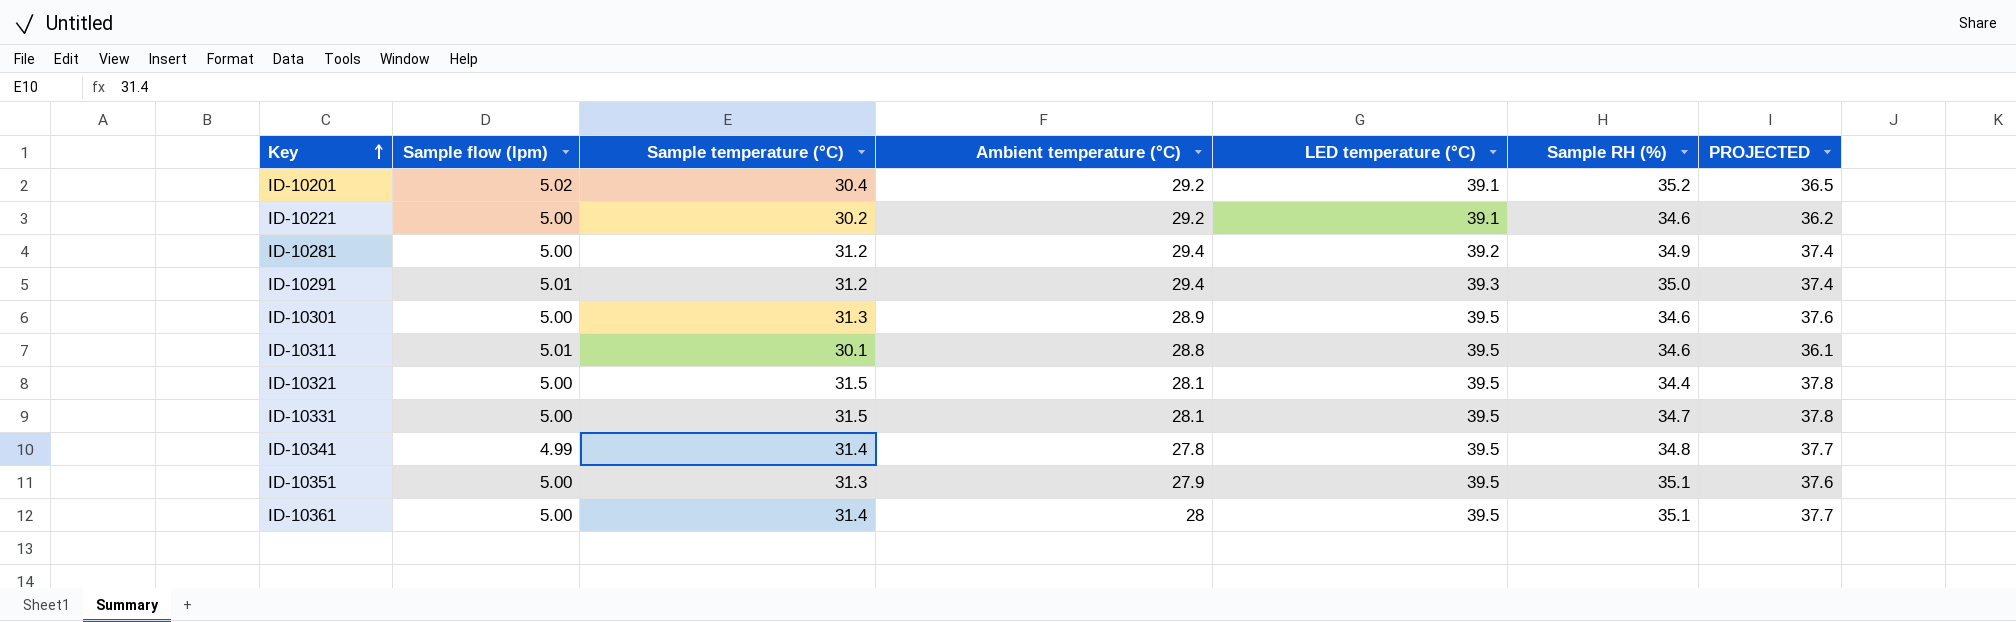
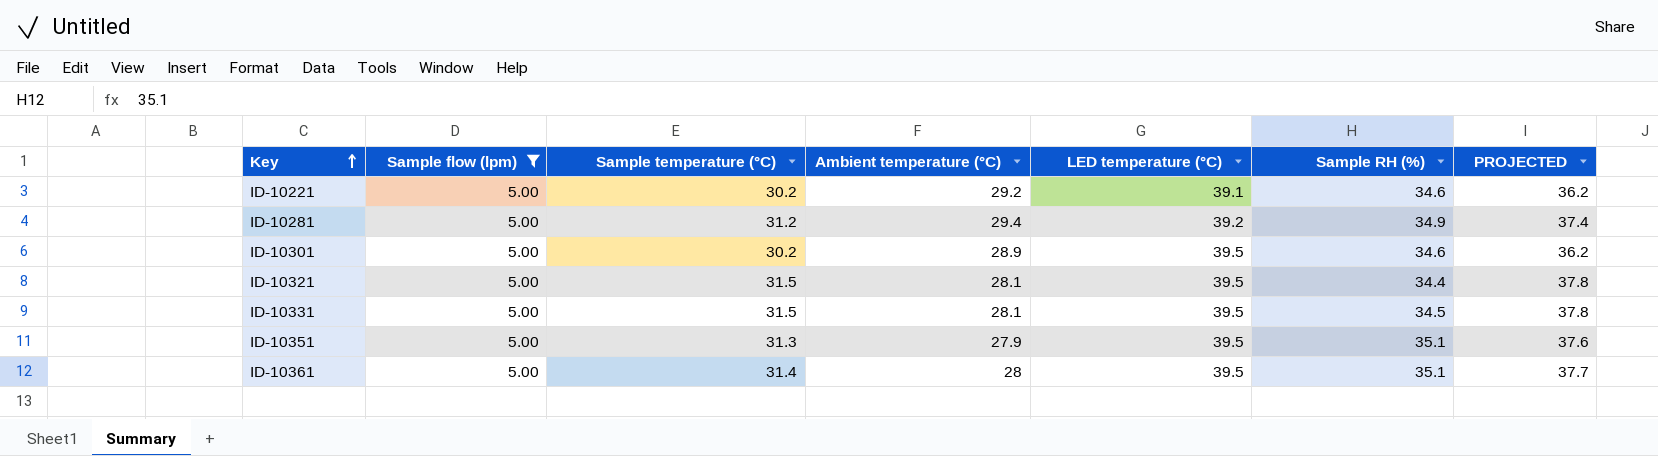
filter: none -> Sample flow (lpm) = 5.00
ID-10301 | Sample temperature (°C): 31.3 -> 30.2
ID-10301 | PROJECTED: 37.6 -> 36.2
ID-10331 | Sample RH (%): 34.7 -> 34.5

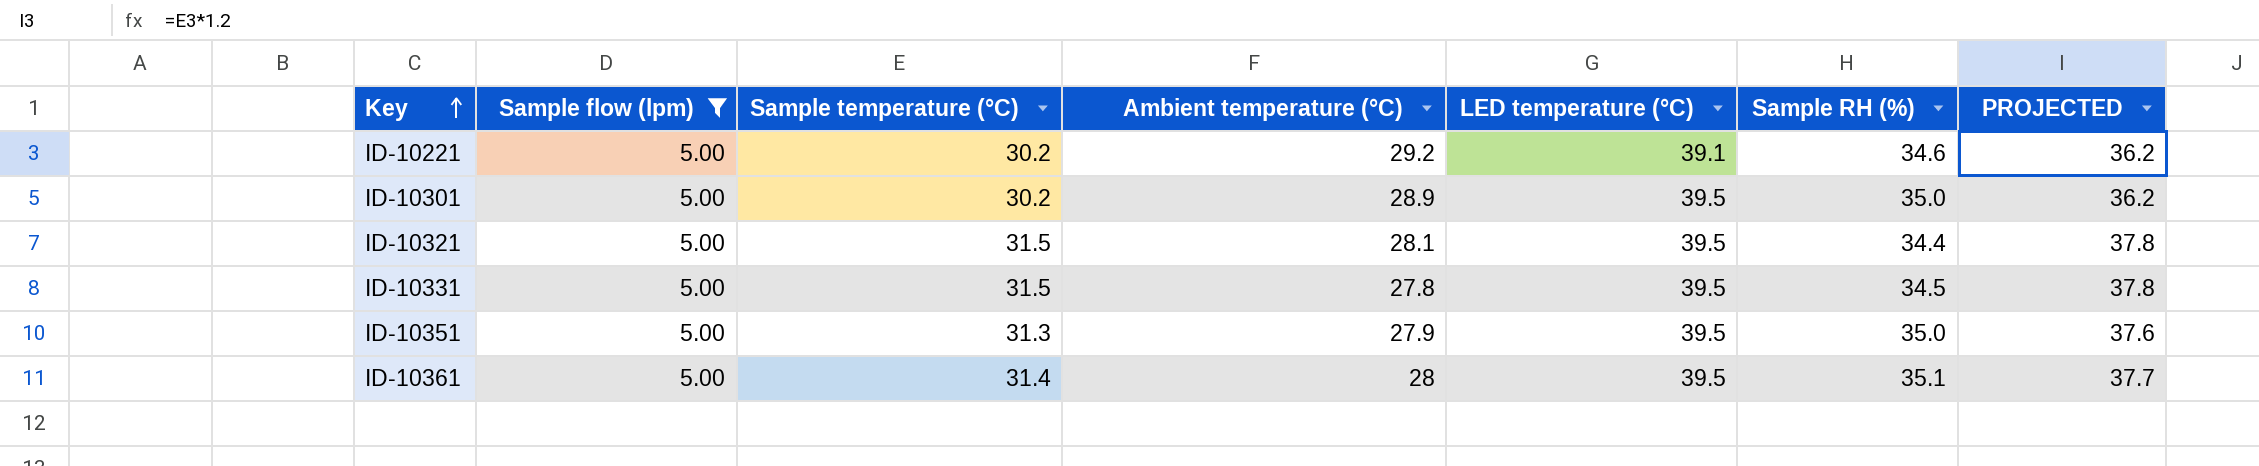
row ID-10281: 5.00 | 31.2 | 29.4 | 39.2 | 34.9 | 37.4 -> none
ID-10301 | Sample RH (%): 34.6 -> 35.0
ID-10331 | Ambient temperature (°C): 28.1 -> 27.8
ID-10351 | Sample RH (%): 35.1 -> 35.0

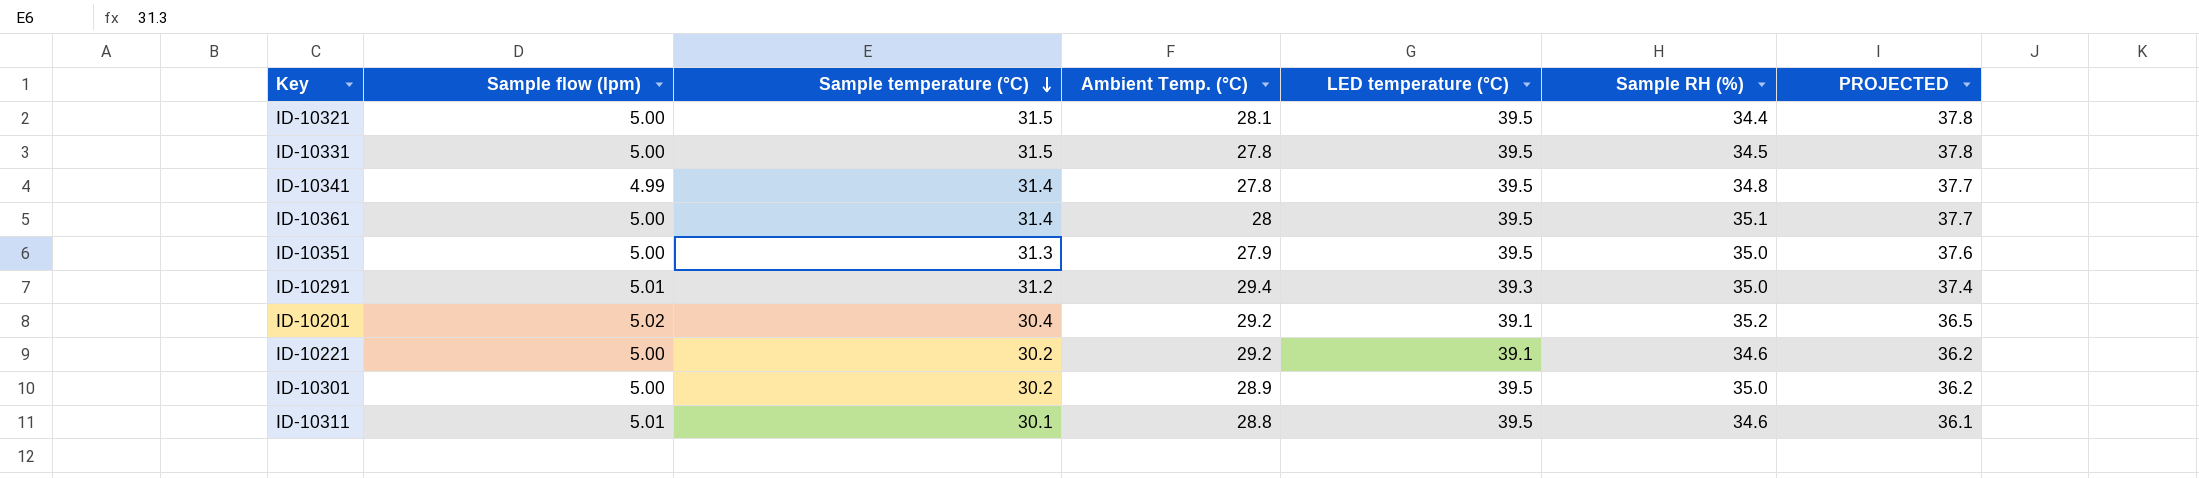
filter: Sample flow (lpm) = 5.00 -> none
row order: Key ascending -> Sample temperature (°C) descending
column name: Ambient temperature (°C) -> Ambient Temp. (°C)

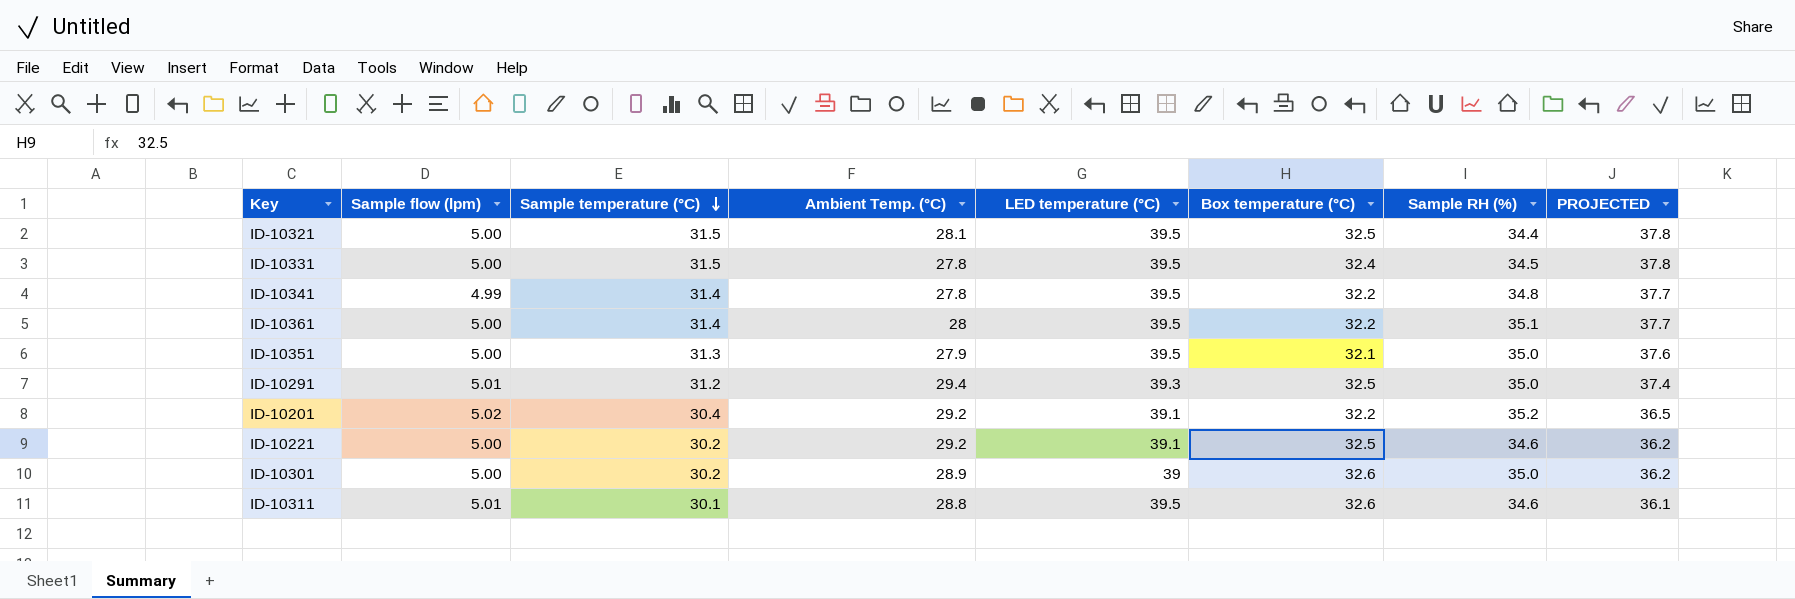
column Box temperature (°C) | position: none -> 6
ID-10301 | LED temperature (°C): 39.5 -> 39

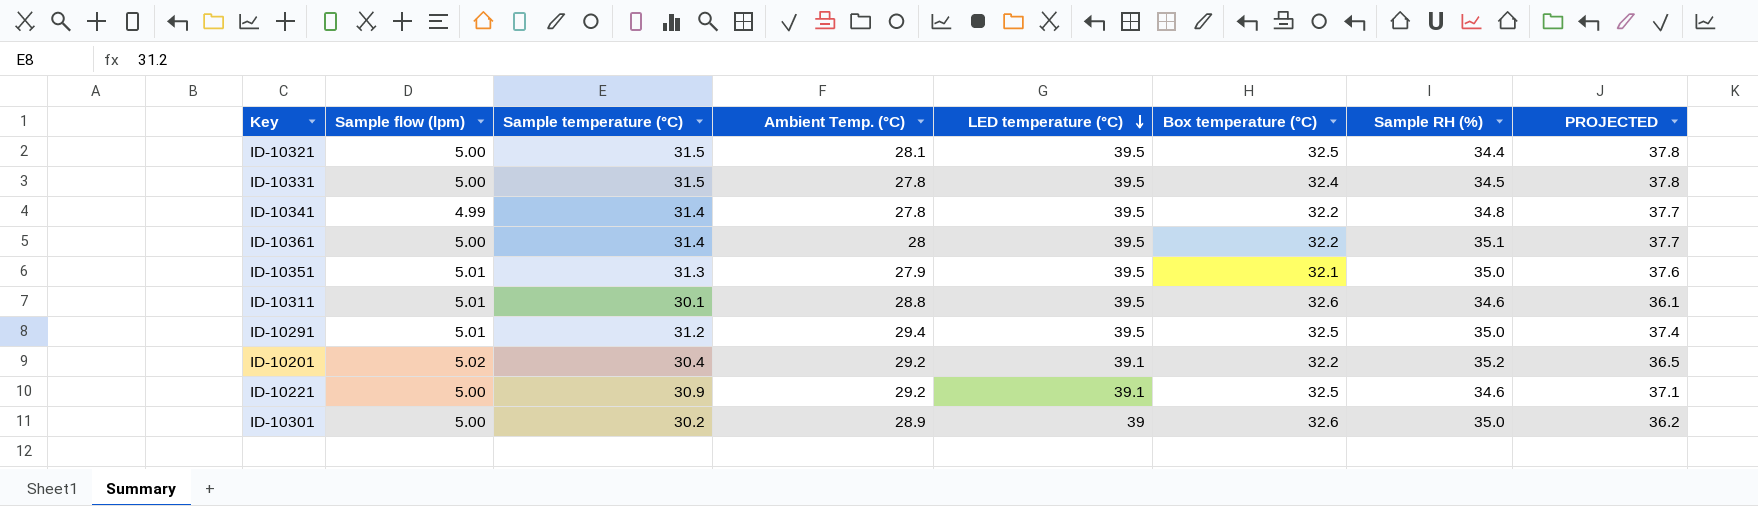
row order: Sample temperature (°C) descending -> LED temperature (°C) descending
ID-10351 | Sample flow (lpm): 5.00 -> 5.01
ID-10291 | LED temperature (°C): 39.3 -> 39.5
ID-10221 | Sample temperature (°C): 30.2 -> 30.9
ID-10221 | PROJECTED: 36.2 -> 37.1

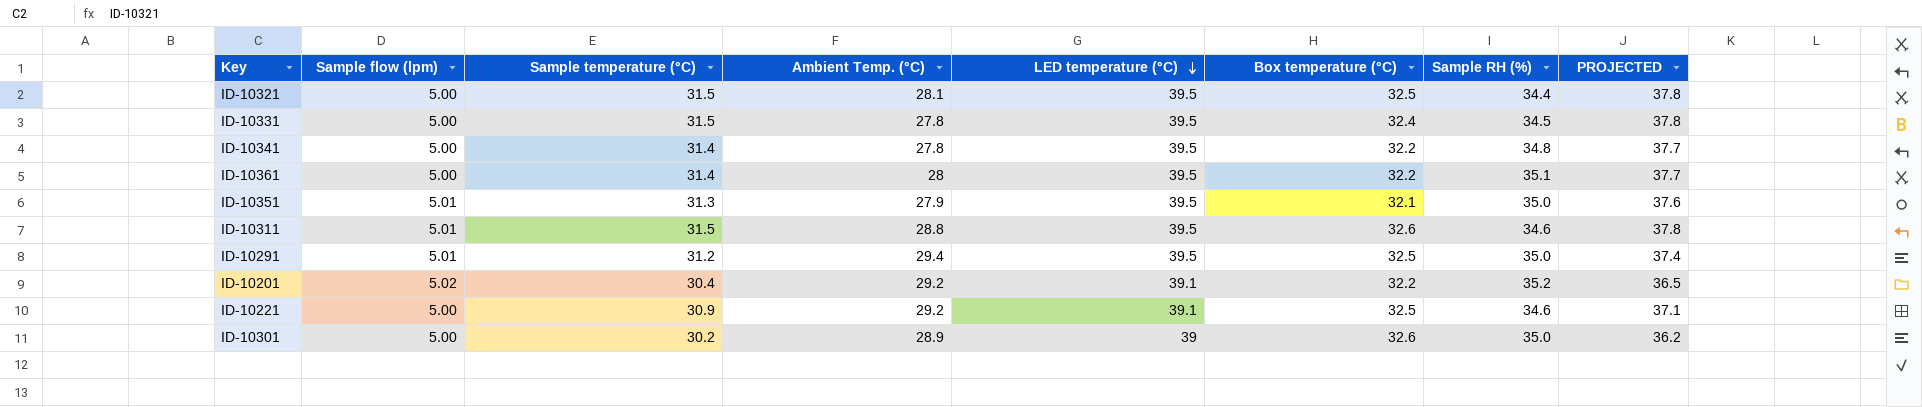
ID-10341 | Sample flow (lpm): 4.99 -> 5.00
ID-10311 | Sample temperature (°C): 30.1 -> 31.5
ID-10311 | PROJECTED: 36.1 -> 37.8

